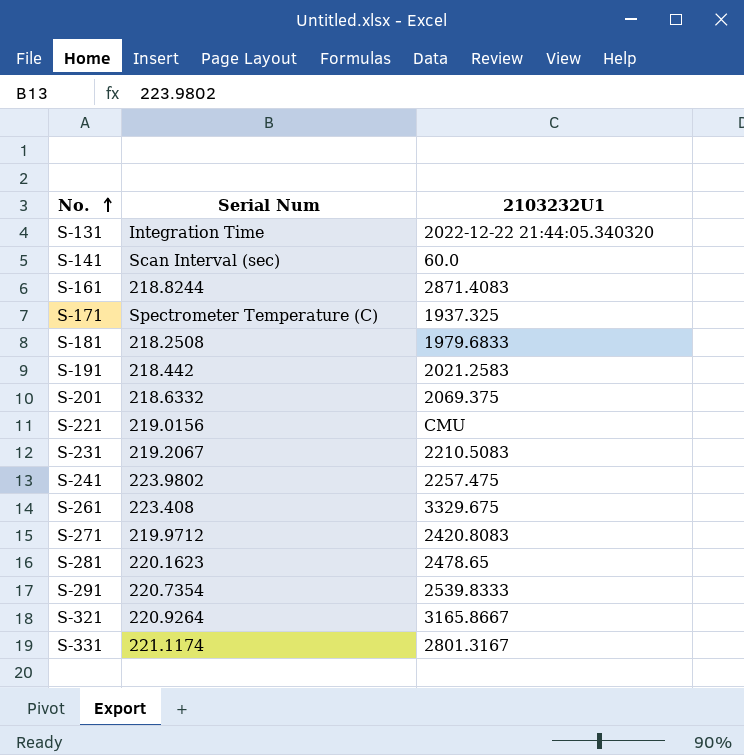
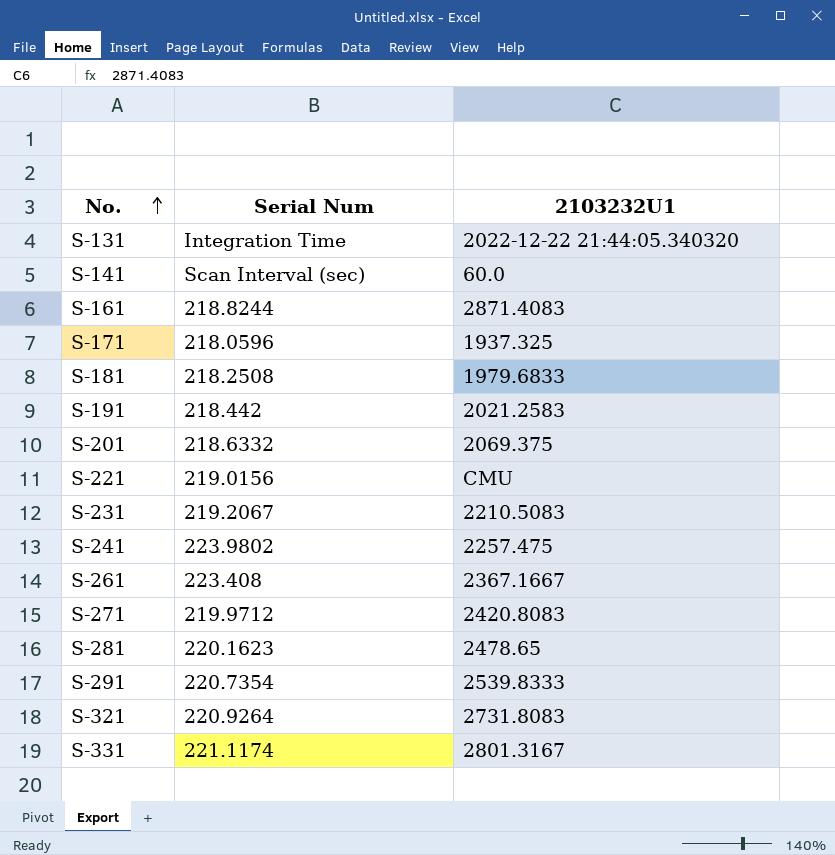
S-171 | Serial Num: Spectrometer Temperature (C) -> 218.0596
S-261 | 2103232U1: 3329.675 -> 2367.1667
S-321 | 2103232U1: 3165.8667 -> 2731.8083

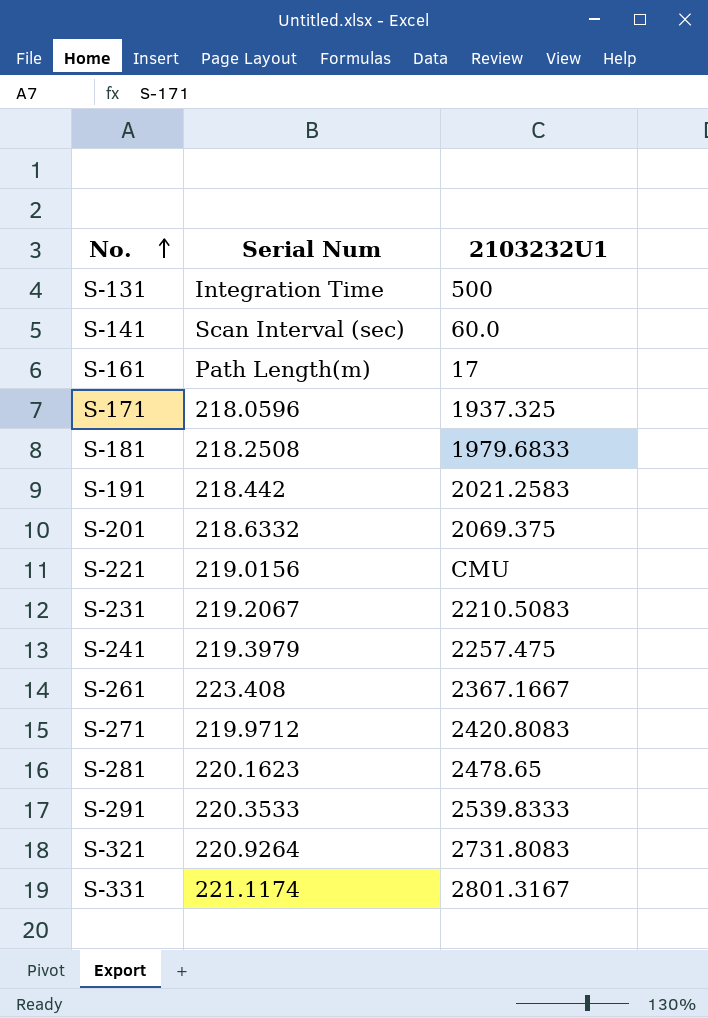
S-131 | 2103232U1: 2022-12-22 21:44:05.340320 -> 500
S-161 | Serial Num: 218.8244 -> Path Length(m)
S-161 | 2103232U1: 2871.4083 -> 17
S-241 | Serial Num: 223.9802 -> 219.3979
S-291 | Serial Num: 220.7354 -> 220.3533

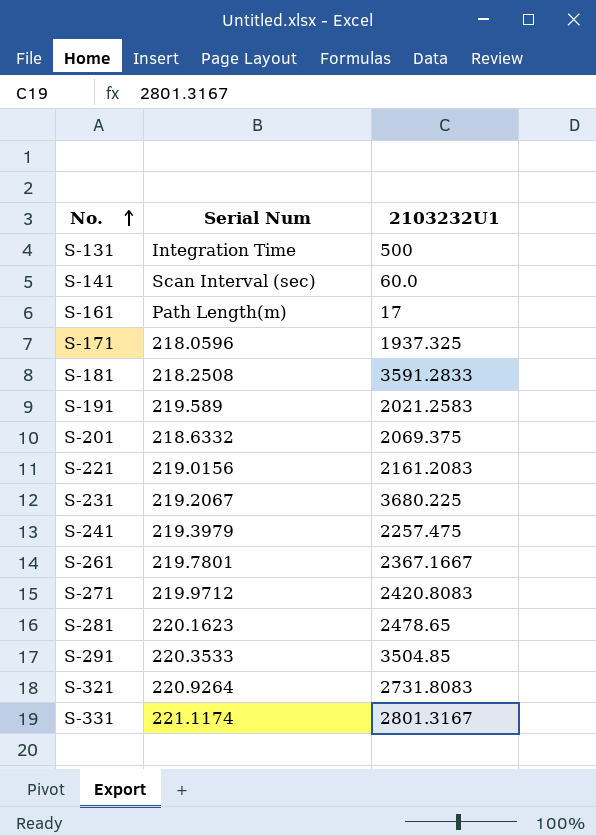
S-181 | 2103232U1: 1979.6833 -> 3591.2833
S-191 | Serial Num: 218.442 -> 219.589
S-221 | 2103232U1: CMU -> 2161.2083
S-231 | 2103232U1: 2210.5083 -> 3680.225
S-261 | Serial Num: 223.408 -> 219.7801
S-291 | 2103232U1: 2539.8333 -> 3504.85

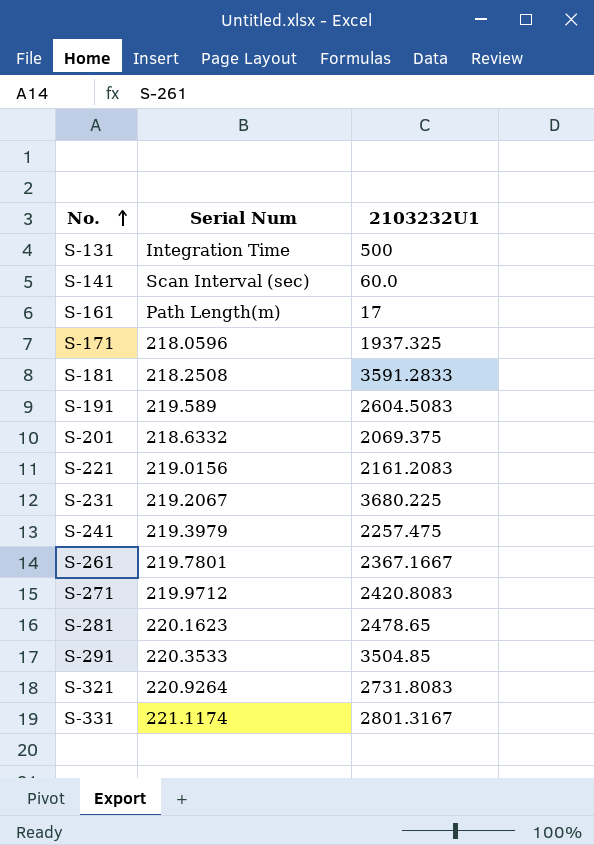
S-191 | 2103232U1: 2021.2583 -> 2604.5083

